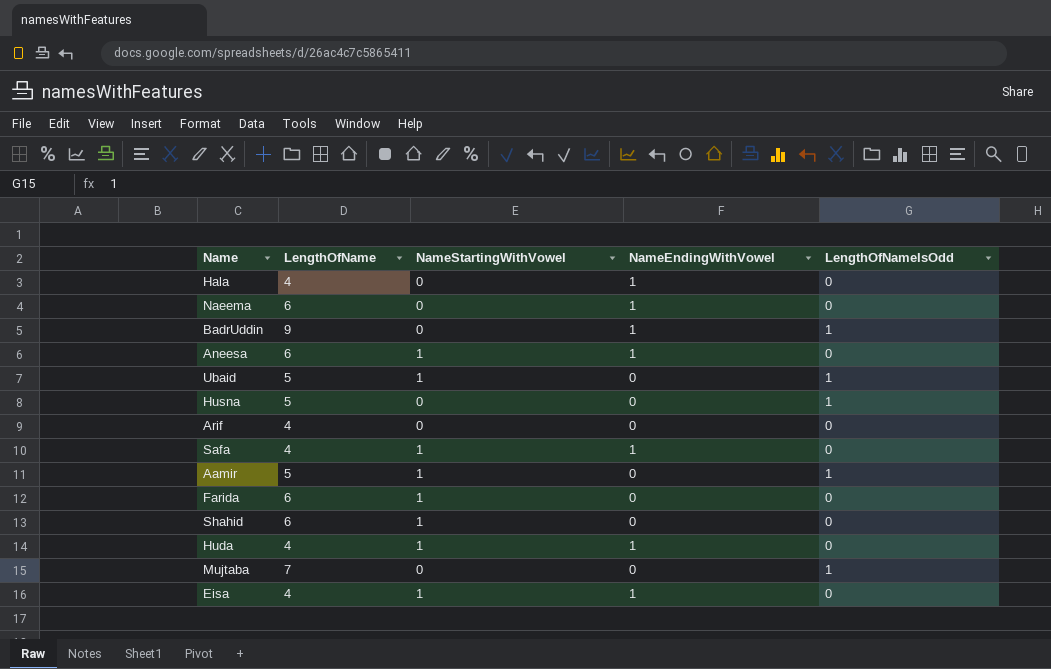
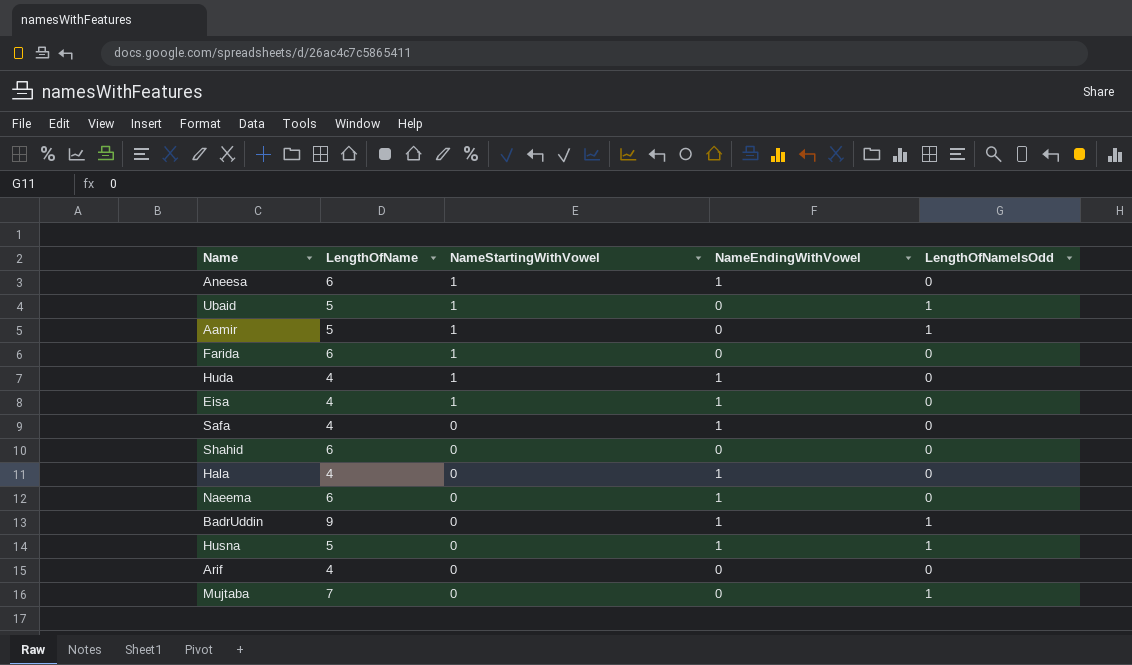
row order: none -> NameStartingWithVowel descending
Safa | NameStartingWithVowel: 1 -> 0
Shahid | NameStartingWithVowel: 1 -> 0
Husna | NameEndingWithVowel: 0 -> 1

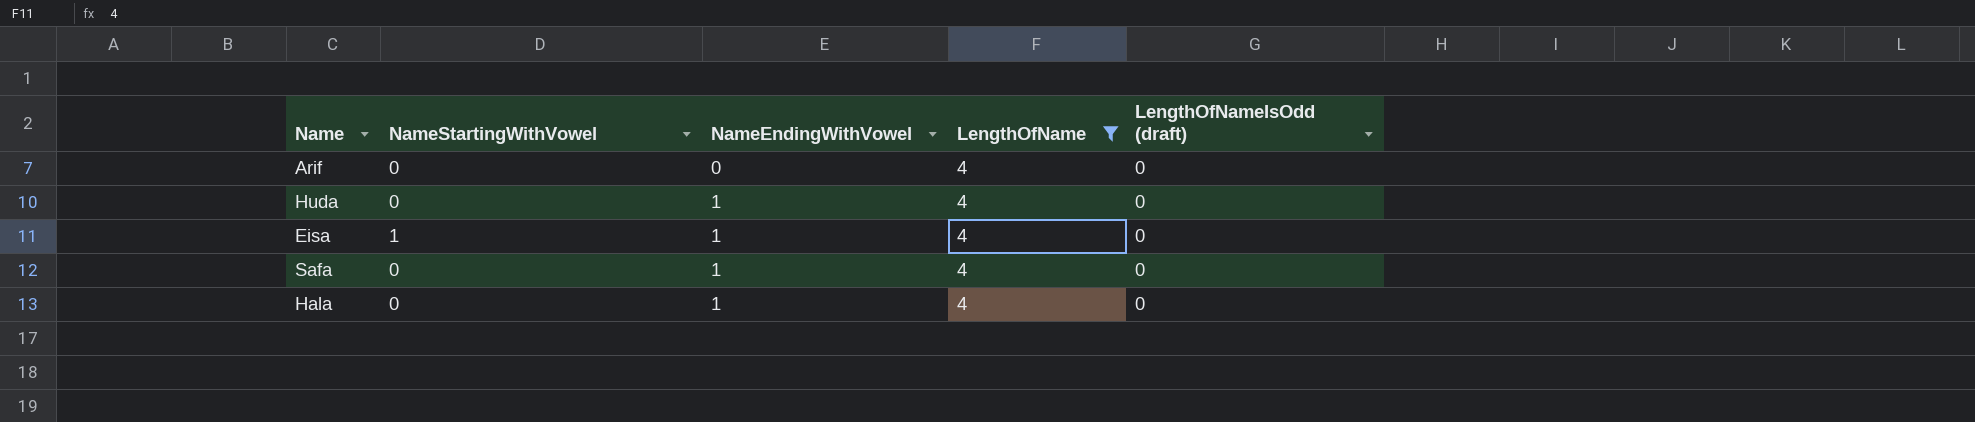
filter: none -> LengthOfName = 4
row order: NameStartingWithVowel descending -> NameEndingWithVowel ascending
column LengthOfName | position: 2 -> 4
column name: LengthOfNameIsOdd -> LengthOfNameIsOdd (draft)
Huda | NameStartingWithVowel: 1 -> 0

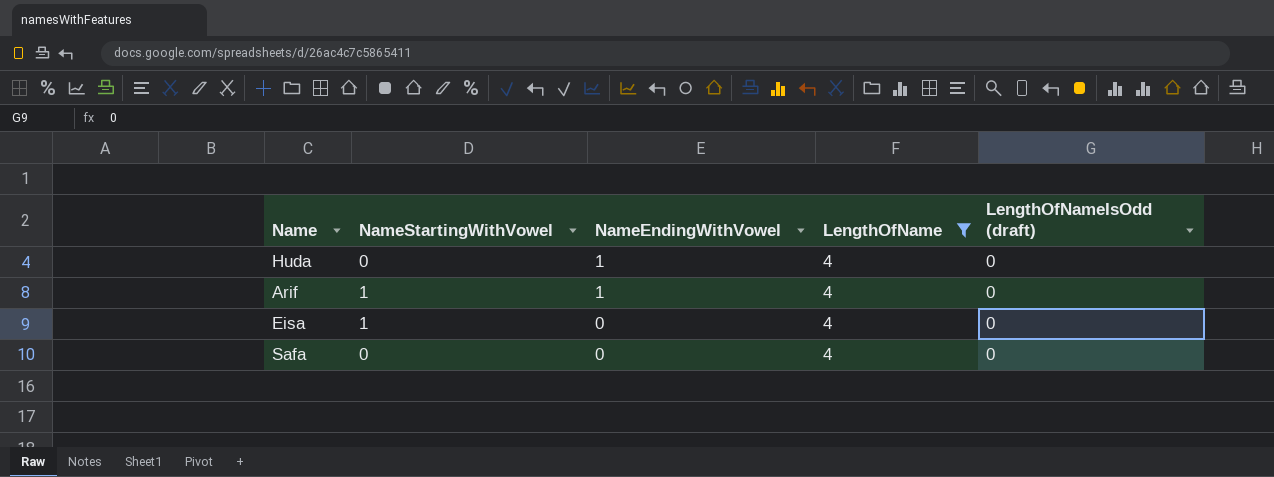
row order: NameEndingWithVowel ascending -> NameEndingWithVowel descending
row Hala: 0 | 1 | 4 | 0 -> none
Arif | NameStartingWithVowel: 0 -> 1
Arif | NameEndingWithVowel: 0 -> 1
Eisa | NameEndingWithVowel: 1 -> 0
Safa | NameEndingWithVowel: 1 -> 0

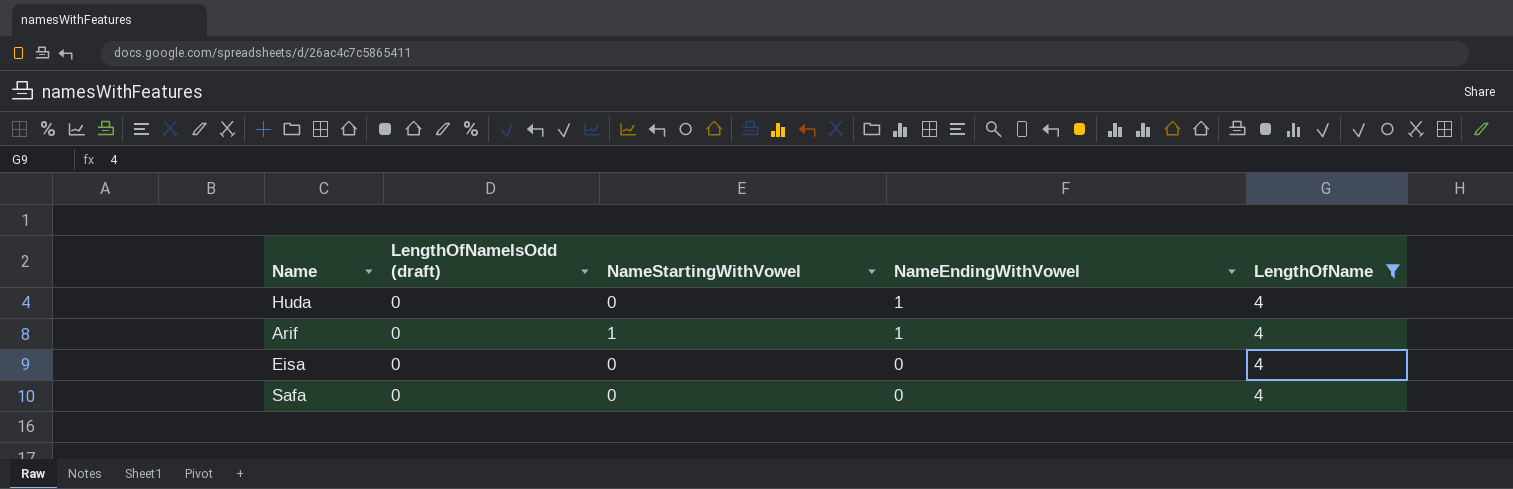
column LengthOfNameIsOdd (draft) | position: 5 -> 2
Eisa | NameStartingWithVowel: 1 -> 0

